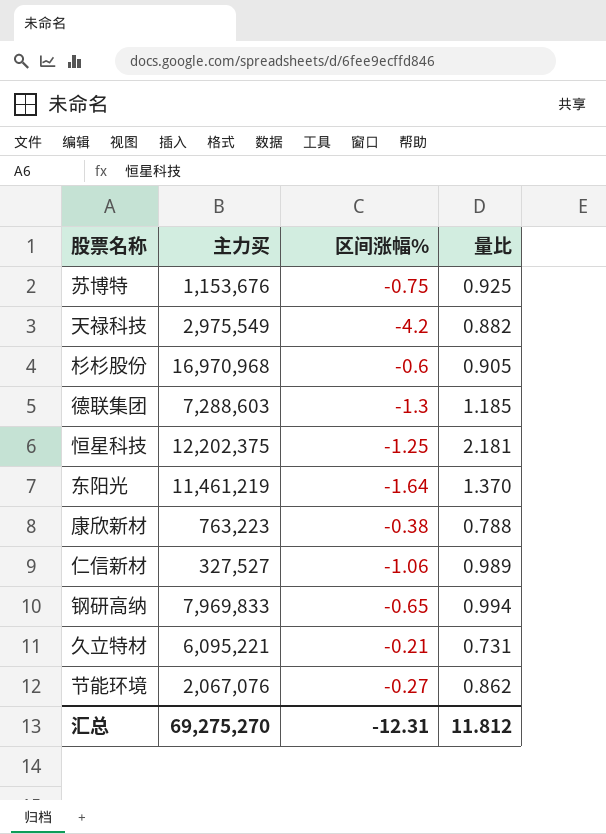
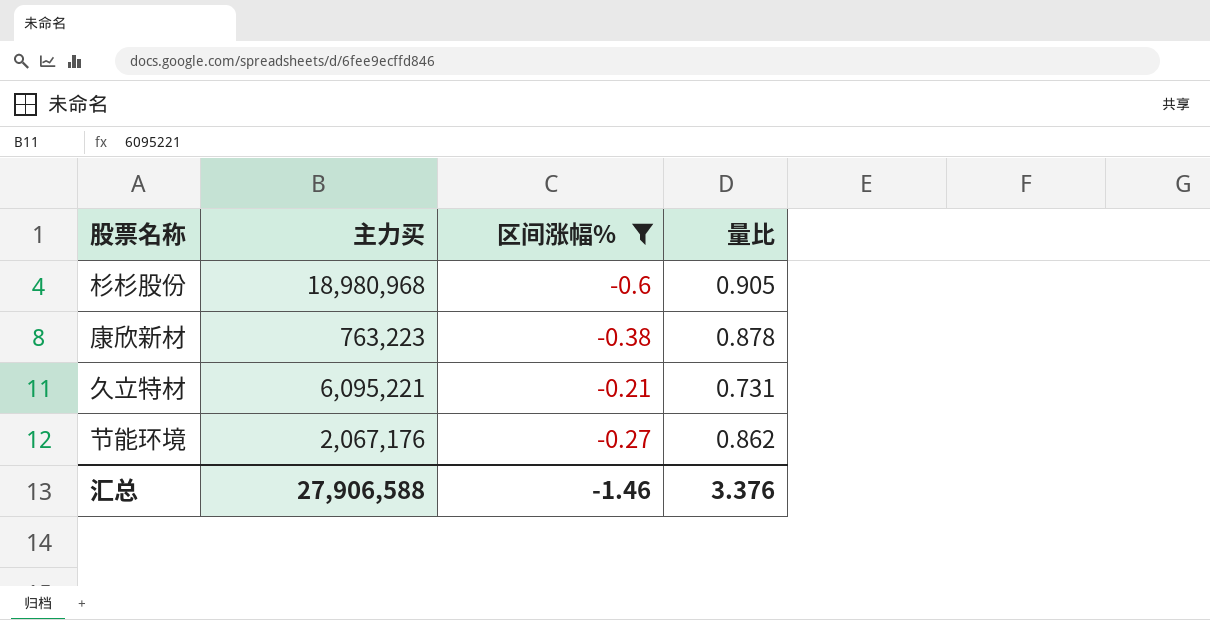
filter: none -> 区间涨幅% >= -0.6
杉杉股份 | 主力买: 16,970,968 -> 18,980,968
康欣新材 | 量比: 0.788 -> 0.878
节能环境 | 主力买: 2,067,076 -> 2,067,176
汇总 | 主力买: 69,275,270 -> 27,906,588
汇总 | 区间涨幅%: -12.31 -> -1.46
汇总 | 量比: 11.812 -> 3.376

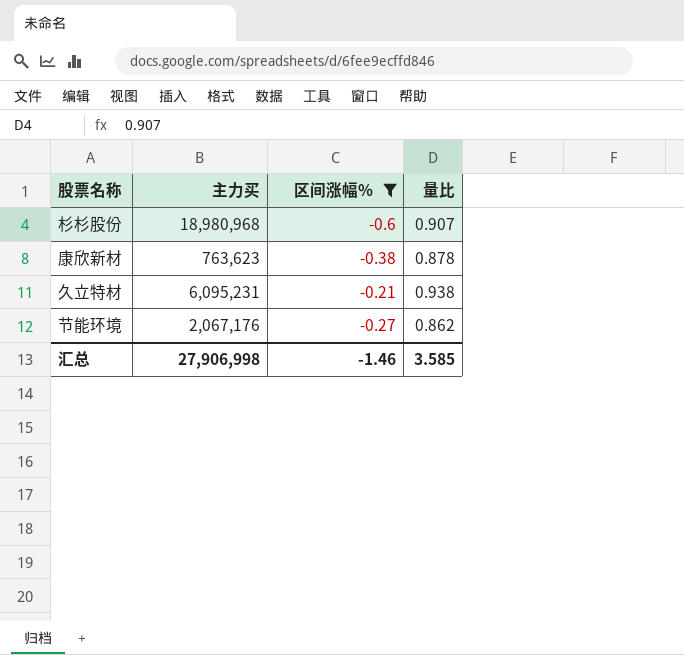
杉杉股份 | 量比: 0.905 -> 0.907
康欣新材 | 主力买: 763,223 -> 763,623
久立特材 | 主力买: 6,095,221 -> 6,095,231
久立特材 | 量比: 0.731 -> 0.938
汇总 | 主力买: 27,906,588 -> 27,906,998
汇总 | 量比: 3.376 -> 3.585

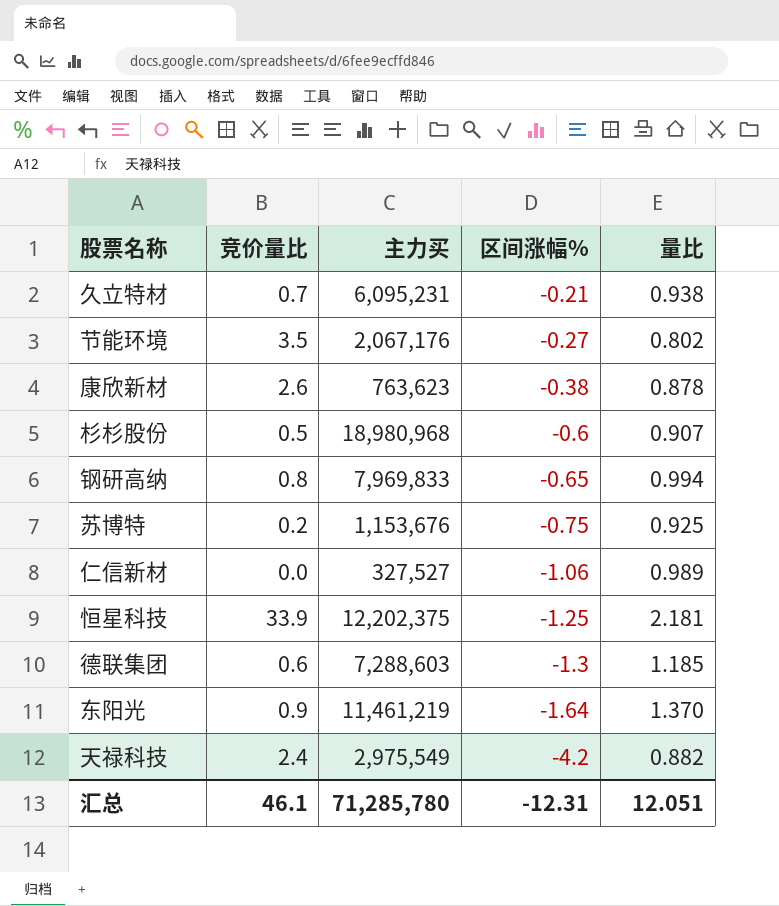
filter: 区间涨幅% >= -0.6 -> none
row order: none -> 区间涨幅% descending
column 竞价量比 | position: none -> 2
节能环境 | 量比: 0.862 -> 0.802
汇总 | 主力买: 27,906,998 -> 71,285,780
汇总 | 区间涨幅%: -1.46 -> -12.31
汇总 | 量比: 3.585 -> 12.051

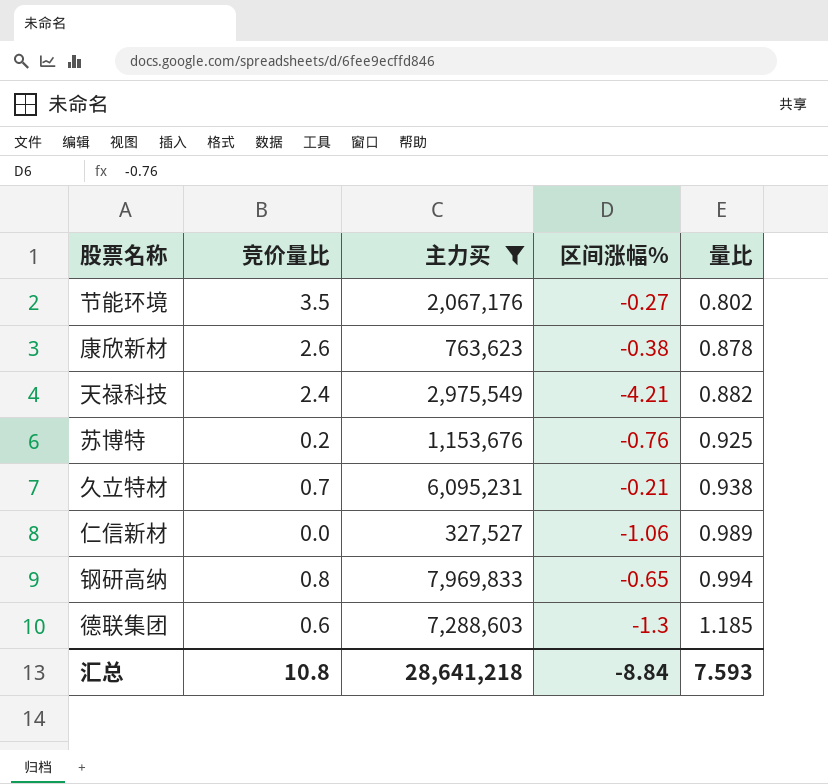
filter: none -> 主力买 <= 7,969,833
row order: 区间涨幅% descending -> 量比 ascending
天禄科技 | 区间涨幅%: -4.2 -> -4.21
苏博特 | 区间涨幅%: -0.75 -> -0.76
汇总 | 竞价量比: 46.1 -> 10.8
汇总 | 主力买: 71,285,780 -> 28,641,218
汇总 | 区间涨幅%: -12.31 -> -8.84
汇总 | 量比: 12.051 -> 7.593

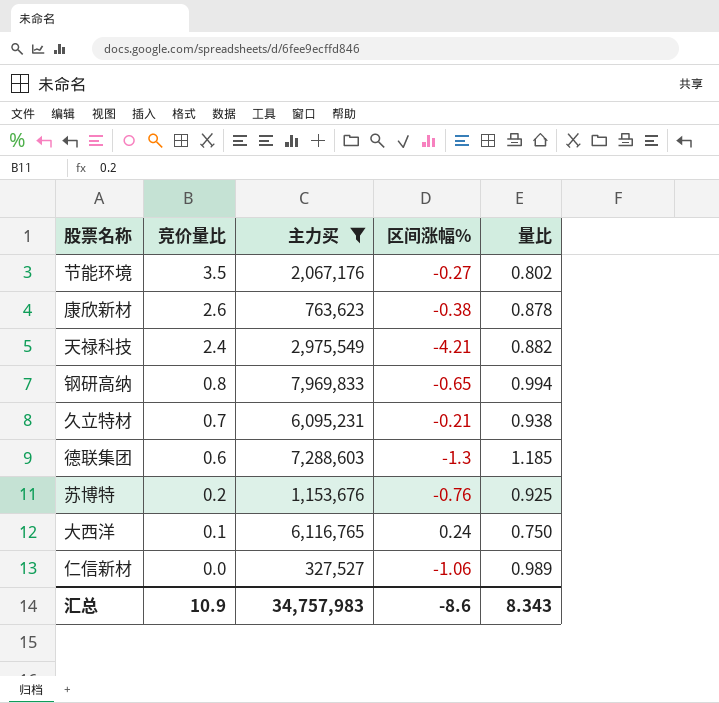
row order: 量比 ascending -> 竞价量比 descending
row 大西洋: none -> 0.1 | 6,116,765 | 0.24 | 0.750
汇总 | 竞价量比: 10.8 -> 10.9
汇总 | 主力买: 28,641,218 -> 34,757,983
汇总 | 区间涨幅%: -8.84 -> -8.6
汇总 | 量比: 7.593 -> 8.343

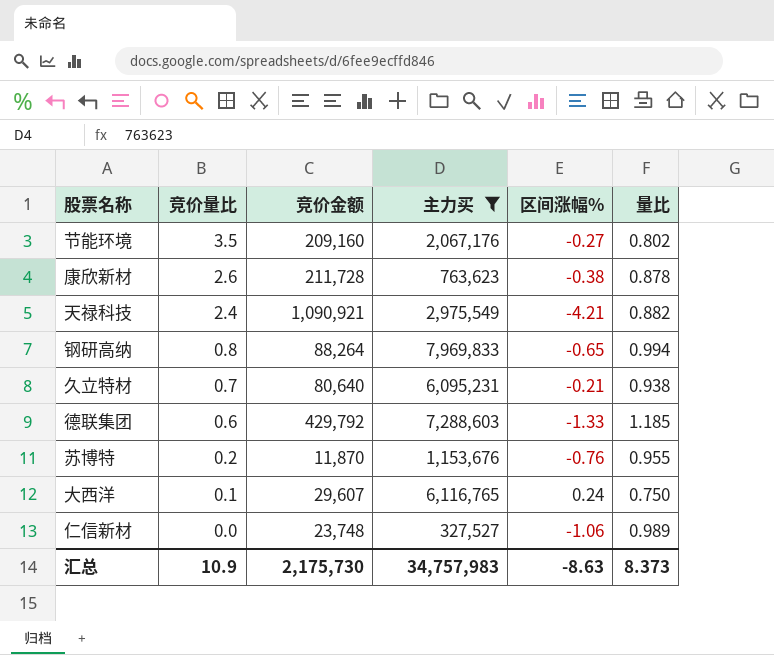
column 竞价金额 | position: none -> 3
德联集团 | 区间涨幅%: -1.3 -> -1.33
苏博特 | 量比: 0.925 -> 0.955
汇总 | 区间涨幅%: -8.6 -> -8.63
汇总 | 量比: 8.343 -> 8.373

